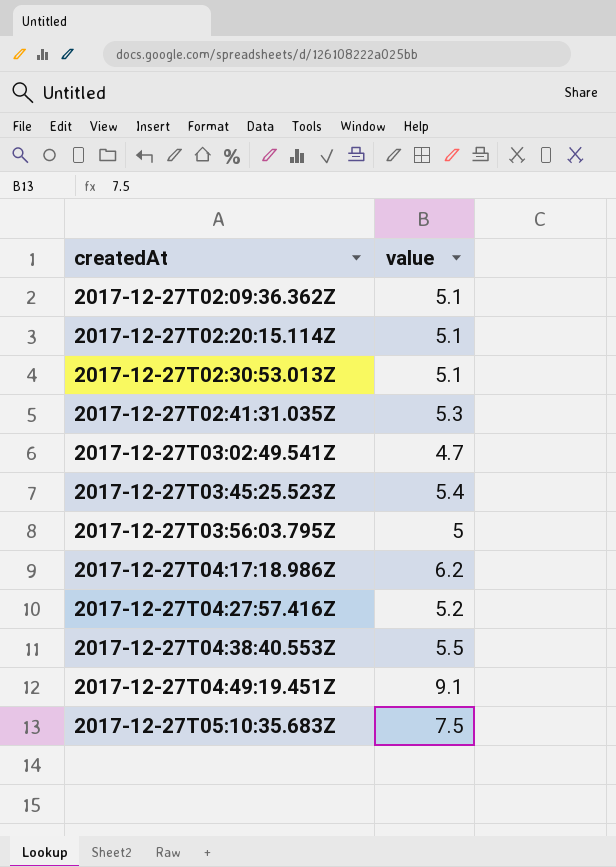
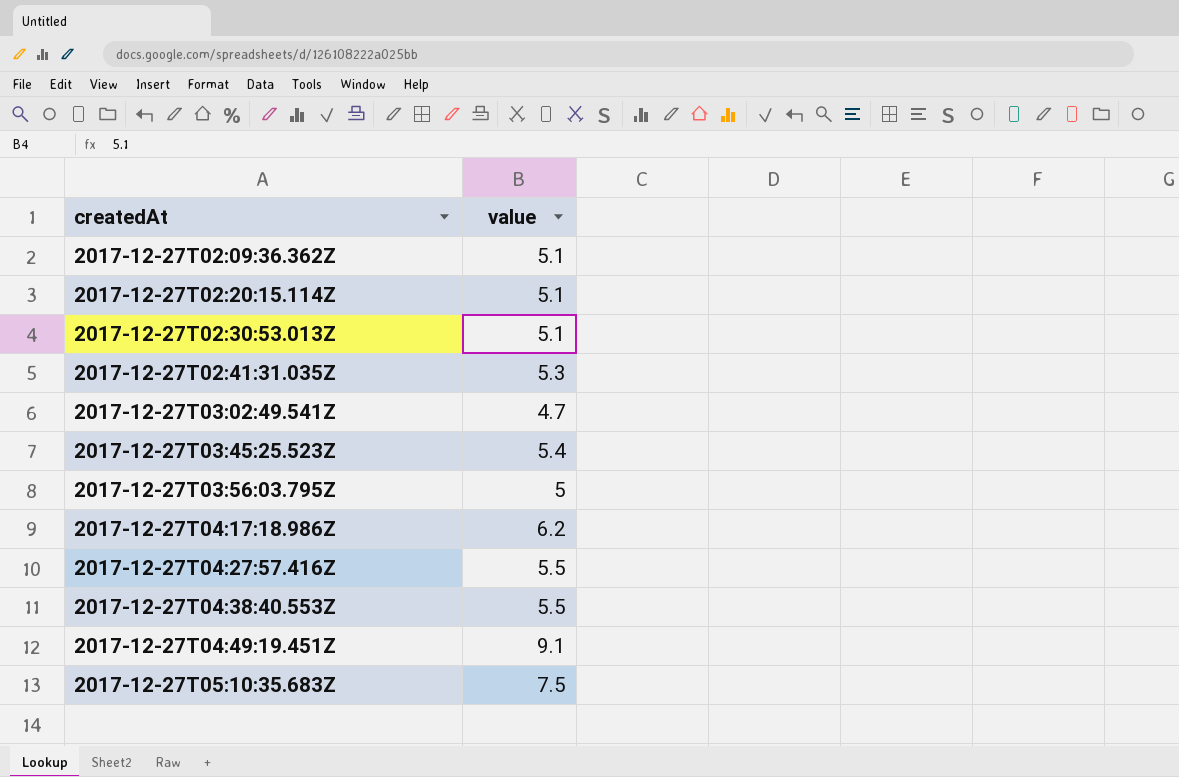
2017-12-27T04:27:57.416Z | value: 5.2 -> 5.5

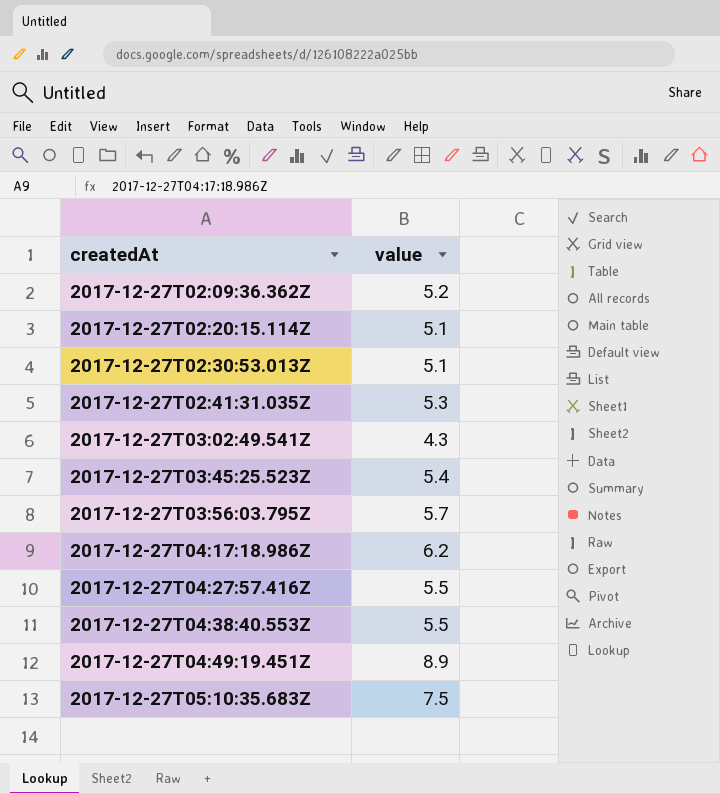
2017-12-27T02:09:36.362Z | value: 5.1 -> 5.2
2017-12-27T03:02:49.541Z | value: 4.7 -> 4.3
2017-12-27T03:56:03.795Z | value: 5 -> 5.7
2017-12-27T04:49:19.451Z | value: 9.1 -> 8.9

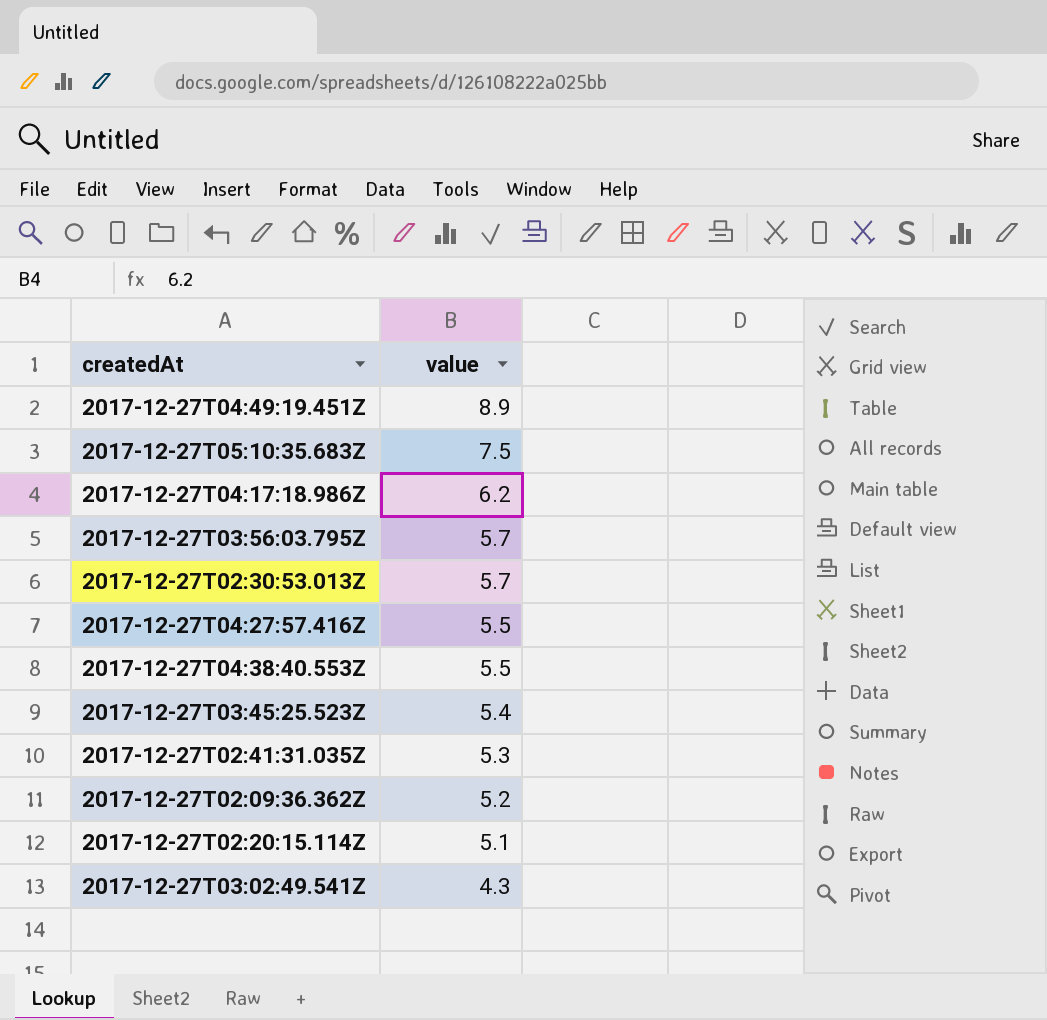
row order: createdAt ascending -> value descending
2017-12-27T02:30:53.013Z | value: 5.1 -> 5.7

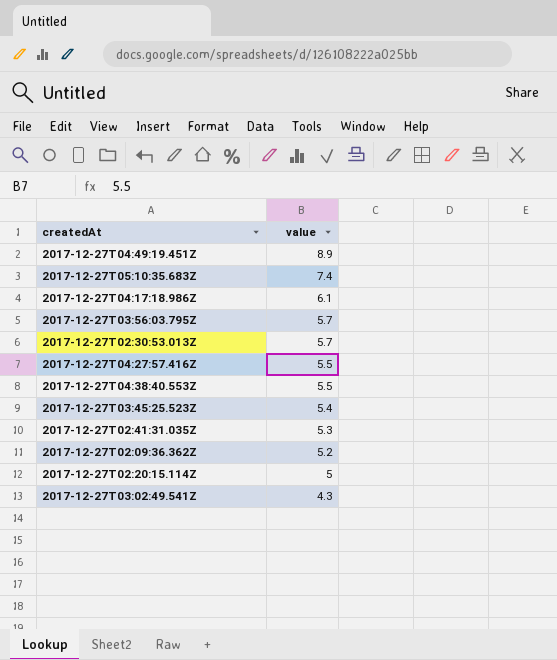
2017-12-27T05:10:35.683Z | value: 7.5 -> 7.4
2017-12-27T04:17:18.986Z | value: 6.2 -> 6.1
2017-12-27T02:20:15.114Z | value: 5.1 -> 5

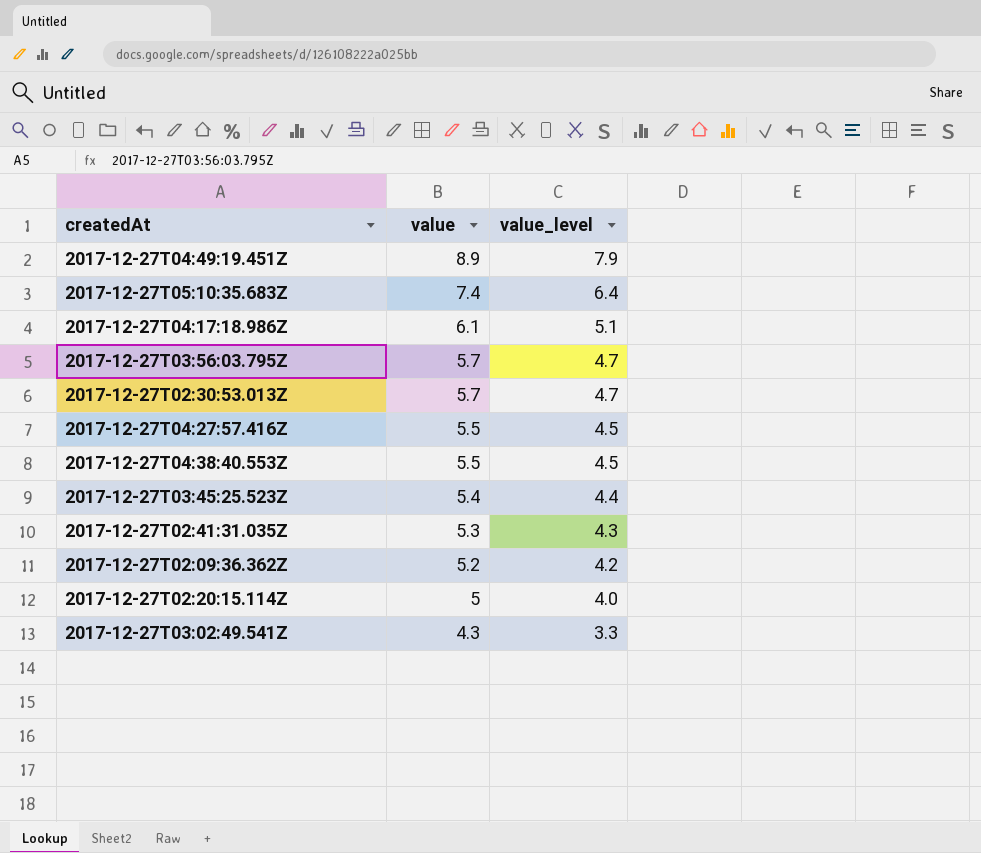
column value_level | formula: none -> [value] - 1

